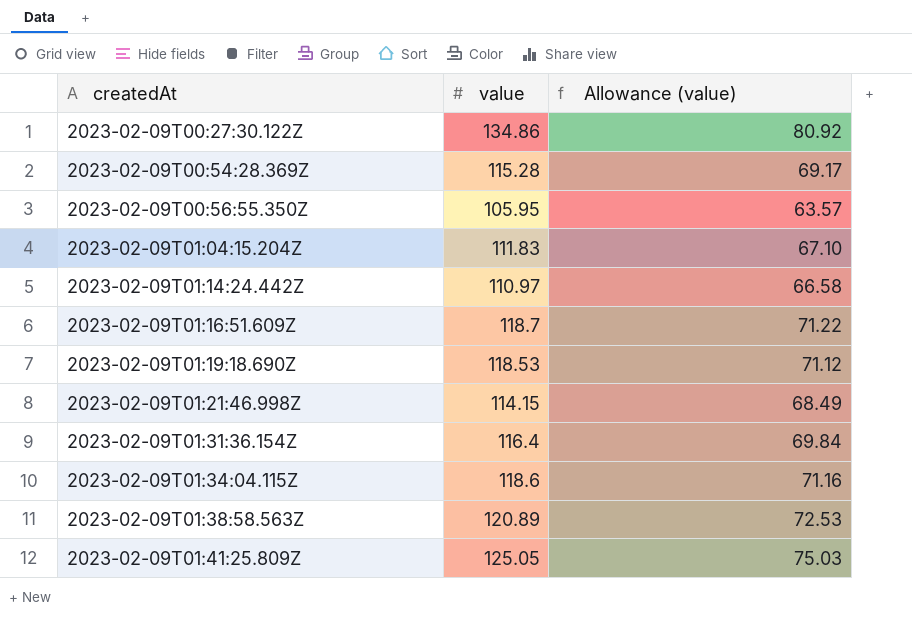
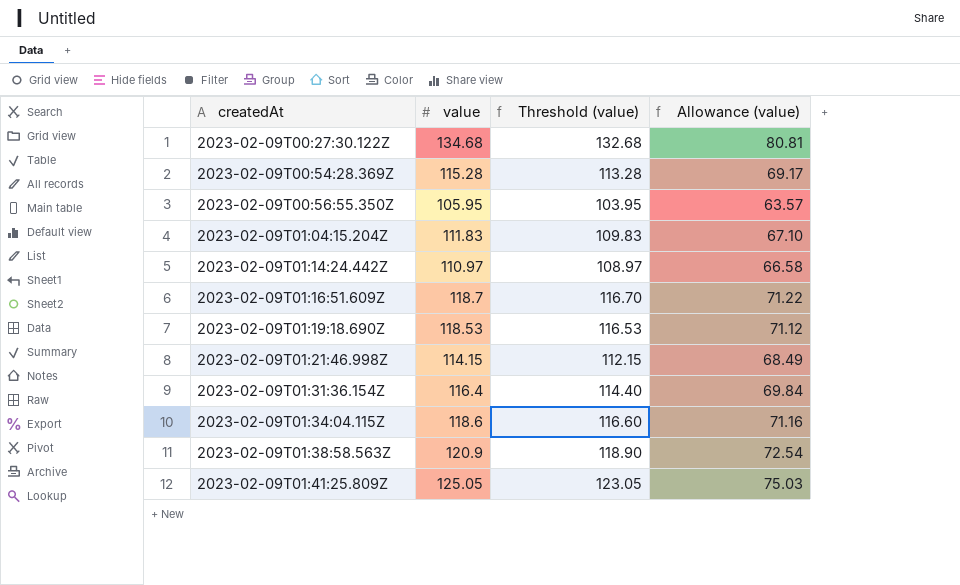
column Threshold (value) | formula: none -> [value] - 2
2023-02-09T00:27:30.122Z | value: 134.86 -> 134.68
2023-02-09T00:27:30.122Z | Allowance (value): 80.92 -> 80.81
2023-02-09T01:38:58.563Z | value: 120.89 -> 120.9
2023-02-09T01:38:58.563Z | Allowance (value): 72.53 -> 72.54

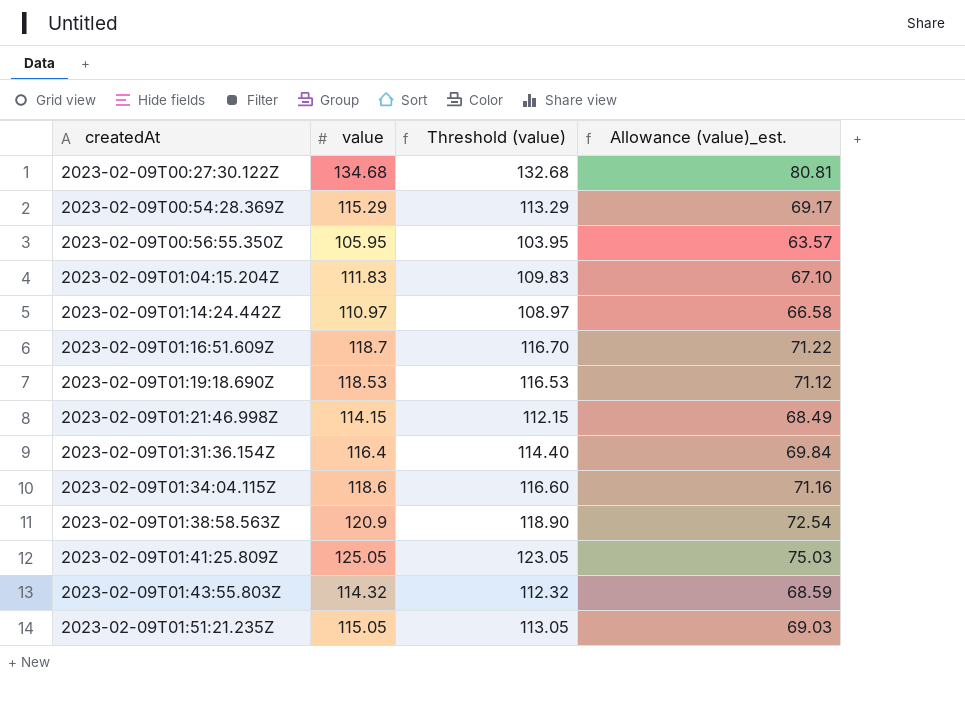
column name: Allowance (value) -> Allowance (value)_est.
2023-02-09T00:54:28.369Z | value: 115.28 -> 115.29
2023-02-09T00:54:28.369Z | Threshold (value): 113.28 -> 113.29
row 2023-02-09T01:43:55.803Z: none -> 114.32 | 112.32 | 68.59
row 2023-02-09T01:51:21.235Z: none -> 115.05 | 113.05 | 69.03

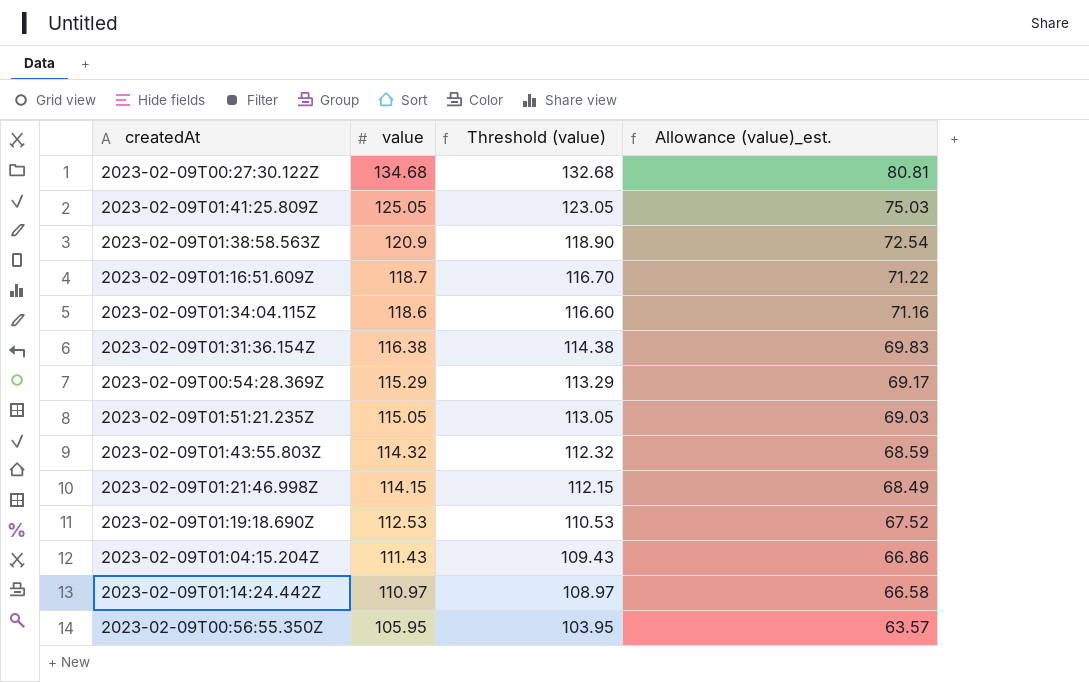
row order: createdAt ascending -> value descending
2023-02-09T01:31:36.154Z | value: 116.4 -> 116.38
2023-02-09T01:31:36.154Z | Threshold (value): 114.40 -> 114.38
2023-02-09T01:31:36.154Z | Allowance (value)_est.: 69.84 -> 69.83
2023-02-09T01:19:18.690Z | value: 118.53 -> 112.53
2023-02-09T01:19:18.690Z | Threshold (value): 116.53 -> 110.53
2023-02-09T01:19:18.690Z | Allowance (value)_est.: 71.12 -> 67.52
2023-02-09T01:04:15.204Z | value: 111.83 -> 111.43
2023-02-09T01:04:15.204Z | Threshold (value): 109.83 -> 109.43
2023-02-09T01:04:15.204Z | Allowance (value)_est.: 67.10 -> 66.86

